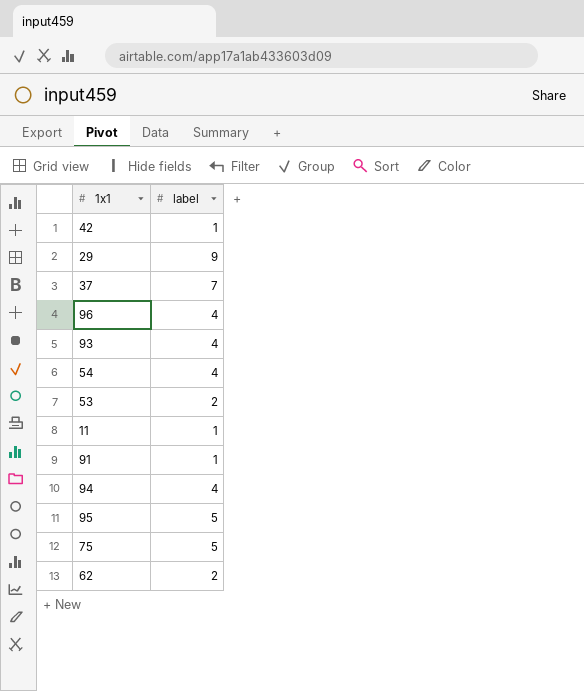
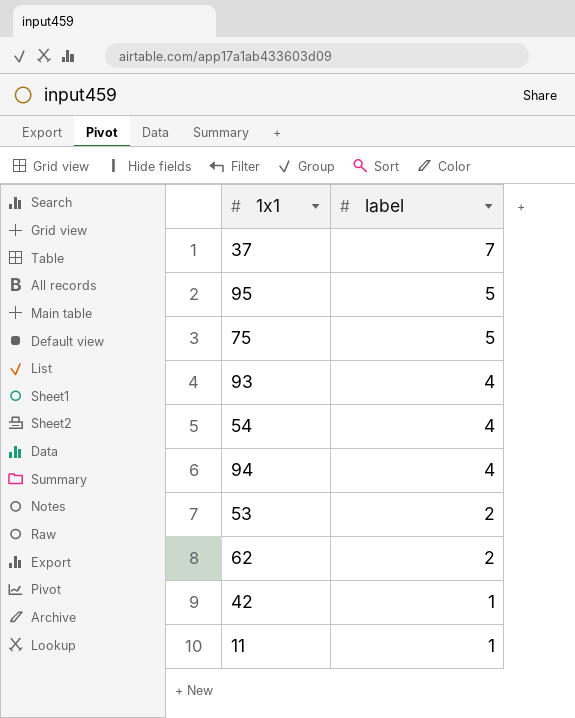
row order: none -> label descending
row 29: 9 -> none
row 96: 4 -> none
row 91: 1 -> none

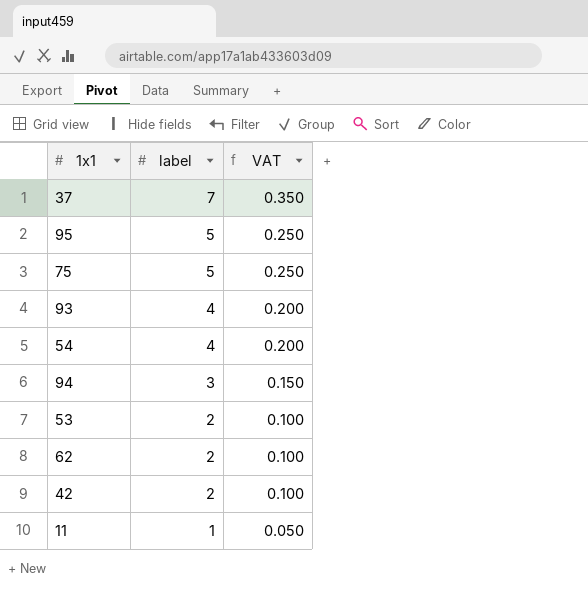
column VAT | formula: none -> [label] * 0.05
94 | label: 4 -> 3
42 | label: 1 -> 2

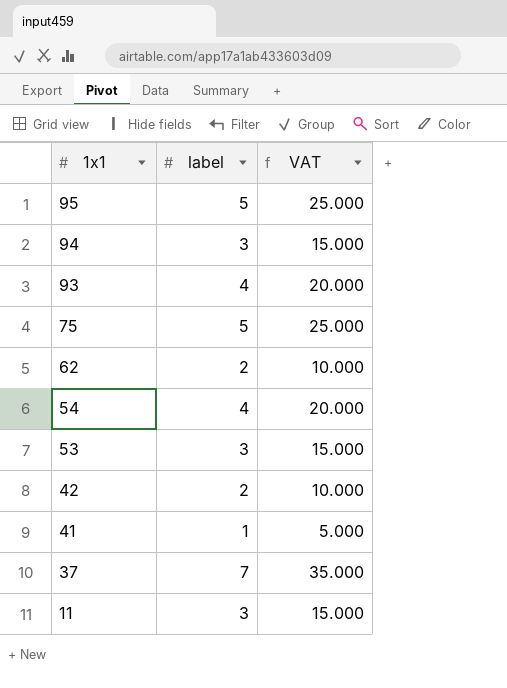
row order: label descending -> 1x1 descending
column VAT | formula: [label] * 0.05 -> [label] * 5
53 | label: 2 -> 3
row 41: none -> 1 | 5.000
11 | label: 1 -> 3

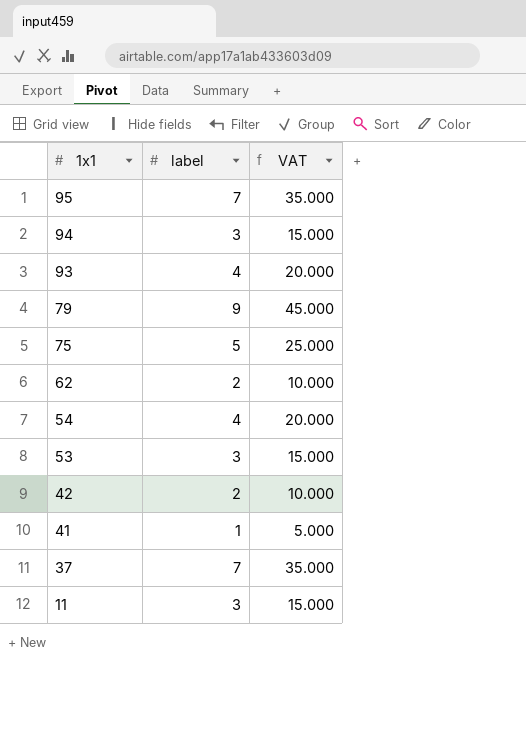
95 | label: 5 -> 7
95 | VAT: 25.000 -> 35.000
row 79: none -> 9 | 45.000

